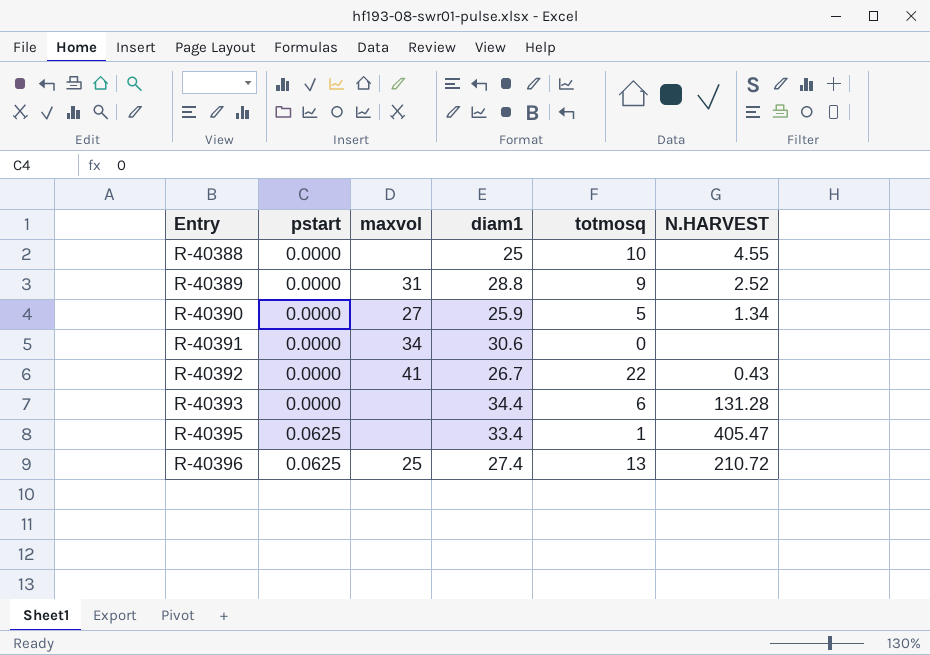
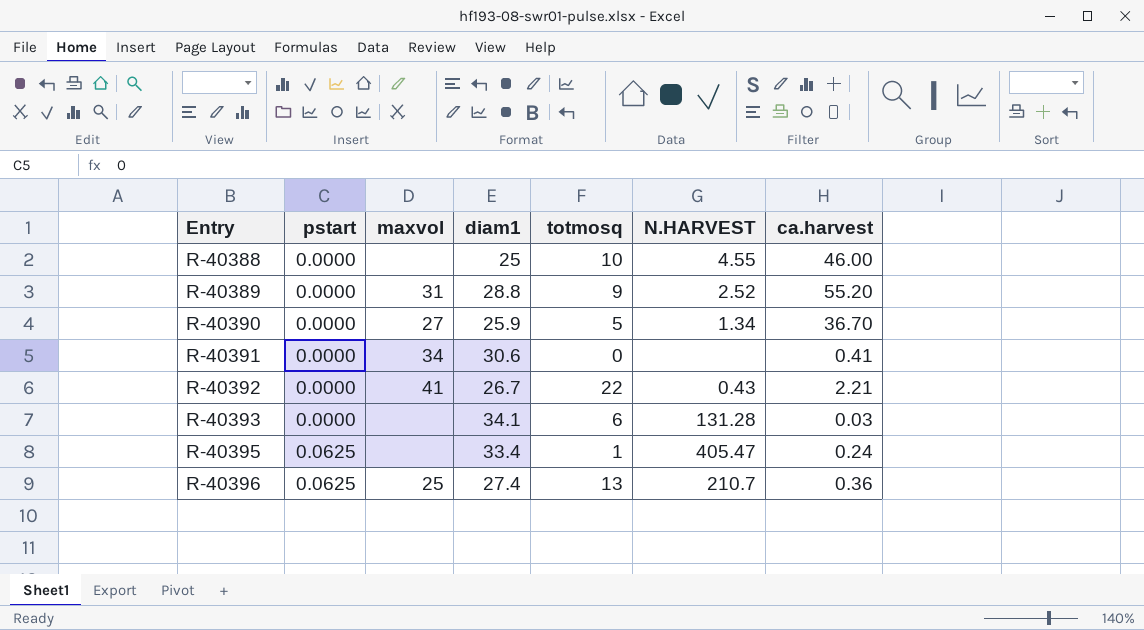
column ca.harvest | position: none -> 7
R-40393 | diam1: 34.4 -> 34.1
R-40396 | N.HARVEST: 210.72 -> 210.7

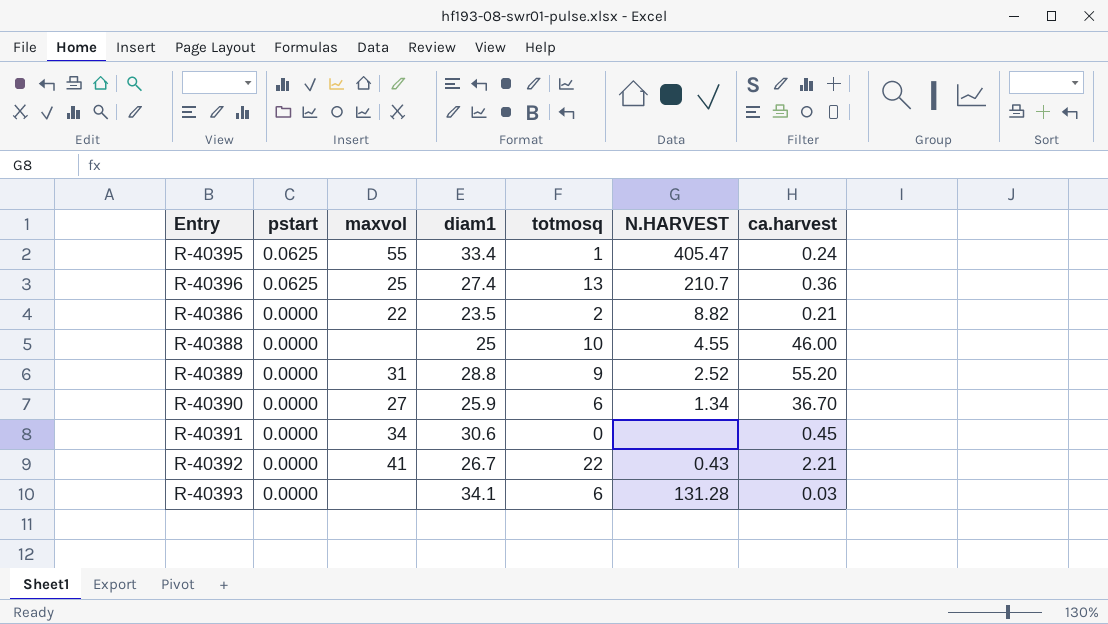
row order: Entry ascending -> pstart descending
R-40395 | maxvol: none -> 55
row R-40386: none -> 0.0000 | 22 | 23.5 | 2 | 8.82 | 0.21
R-40390 | totmosq: 5 -> 6
R-40391 | ca.harvest: 0.41 -> 0.45

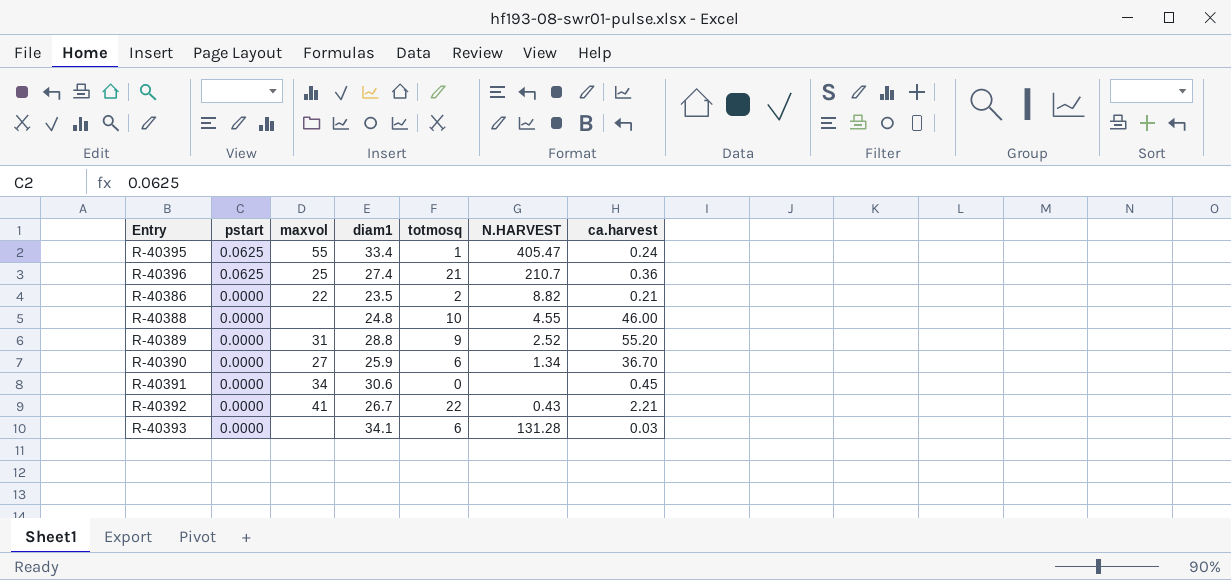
R-40396 | totmosq: 13 -> 21
R-40388 | diam1: 25 -> 24.8

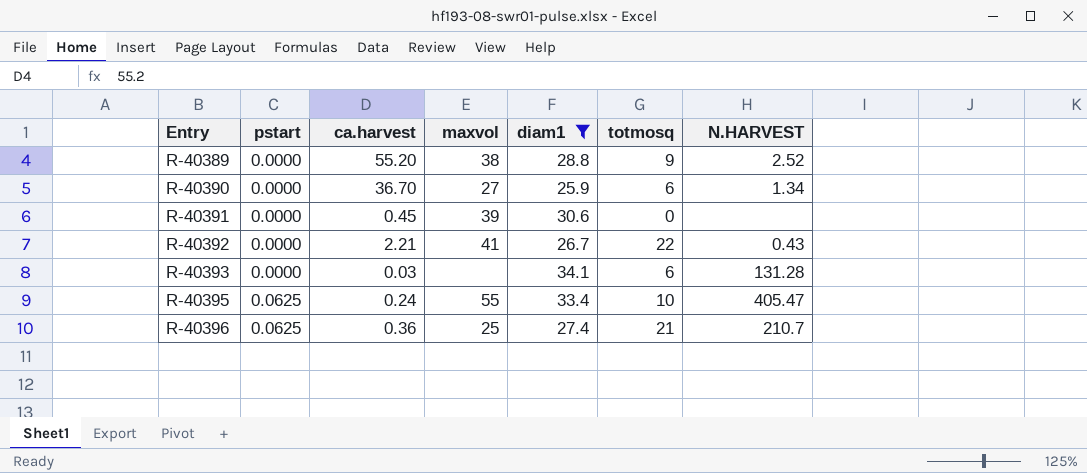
filter: none -> diam1 >= 25.9
row order: pstart descending -> Entry ascending
column ca.harvest | position: 7 -> 3
R-40389 | maxvol: 31 -> 38
R-40391 | maxvol: 34 -> 39
R-40395 | totmosq: 1 -> 10

